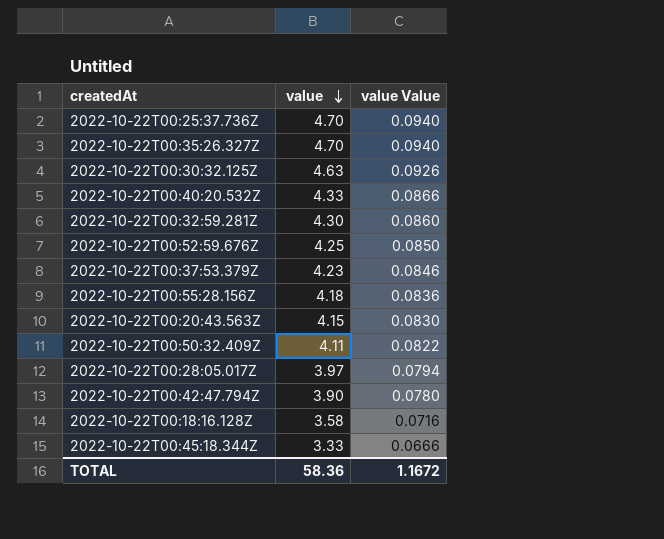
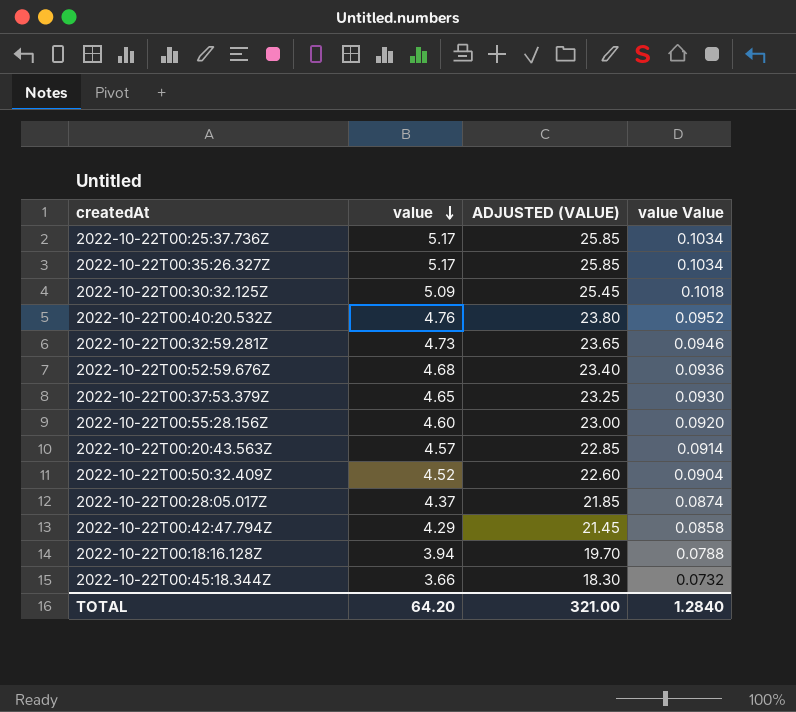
column ADJUSTED (VALUE) | formula: none -> [value] * 5
2022-10-22T00:25:37.736Z | value: 4.70 -> 5.17
2022-10-22T00:25:37.736Z | value Value: 0.0940 -> 0.1034
2022-10-22T00:35:26.327Z | value: 4.70 -> 5.17
2022-10-22T00:35:26.327Z | value Value: 0.0940 -> 0.1034
2022-10-22T00:30:32.125Z | value: 4.63 -> 5.09
2022-10-22T00:30:32.125Z | value Value: 0.0926 -> 0.1018
2022-10-22T00:40:20.532Z | value: 4.33 -> 4.76
2022-10-22T00:40:20.532Z | value Value: 0.0866 -> 0.0952
2022-10-22T00:32:59.281Z | value: 4.30 -> 4.73
2022-10-22T00:32:59.281Z | value Value: 0.0860 -> 0.0946
2022-10-22T00:52:59.676Z | value: 4.25 -> 4.68
2022-10-22T00:52:59.676Z | value Value: 0.0850 -> 0.0936
2022-10-22T00:37:53.379Z | value: 4.23 -> 4.65
2022-10-22T00:37:53.379Z | value Value: 0.0846 -> 0.0930
2022-10-22T00:55:28.156Z | value: 4.18 -> 4.60
2022-10-22T00:55:28.156Z | value Value: 0.0836 -> 0.0920
2022-10-22T00:20:43.563Z | value: 4.15 -> 4.57
2022-10-22T00:20:43.563Z | value Value: 0.0830 -> 0.0914
2022-10-22T00:50:32.409Z | value: 4.11 -> 4.52
2022-10-22T00:50:32.409Z | value Value: 0.0822 -> 0.0904
2022-10-22T00:28:05.017Z | value: 3.97 -> 4.37
2022-10-22T00:28:05.017Z | value Value: 0.0794 -> 0.0874
2022-10-22T00:42:47.794Z | value: 3.90 -> 4.29
2022-10-22T00:42:47.794Z | value Value: 0.0780 -> 0.0858
2022-10-22T00:18:16.128Z | value: 3.58 -> 3.94
2022-10-22T00:18:16.128Z | value Value: 0.0716 -> 0.0788
2022-10-22T00:45:18.344Z | value: 3.33 -> 3.66
2022-10-22T00:45:18.344Z | value Value: 0.0666 -> 0.0732
TOTAL | value: 58.36 -> 64.20
TOTAL | value Value: 1.1672 -> 1.2840

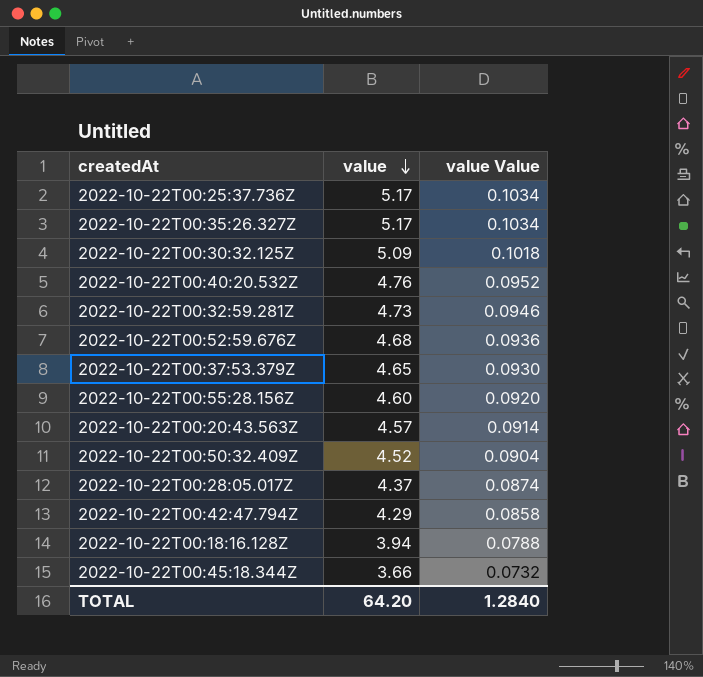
column ADJUSTED (VALUE) | formula: [value] * 5 -> none

